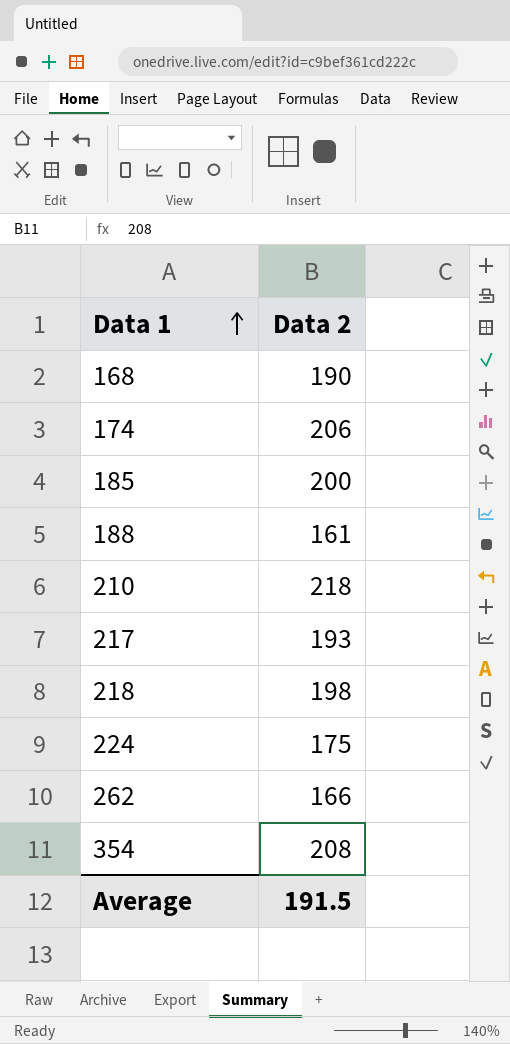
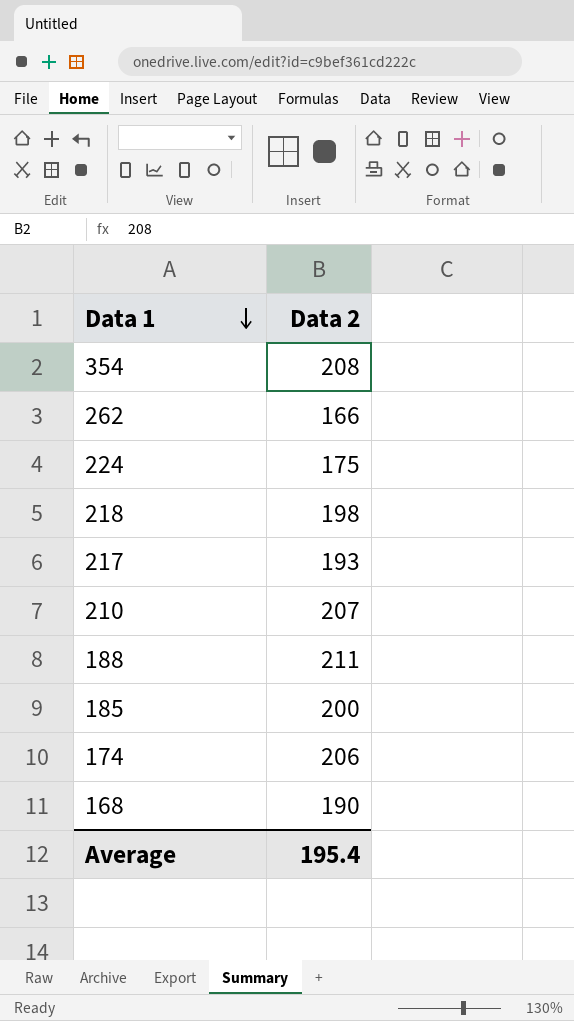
row order: Data 1 ascending -> Data 1 descending
210 | Data 2: 218 -> 207
188 | Data 2: 161 -> 211
Average | Data 2: 191.5 -> 195.4

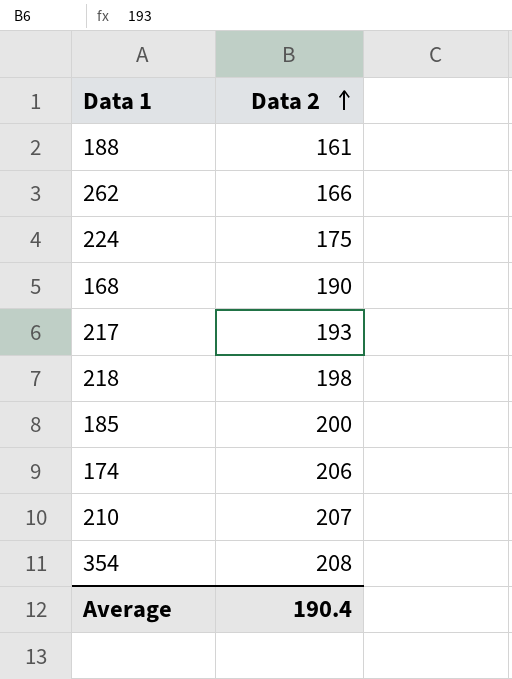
row order: Data 1 descending -> Data 2 ascending
188 | Data 2: 211 -> 161
Average | Data 2: 195.4 -> 190.4

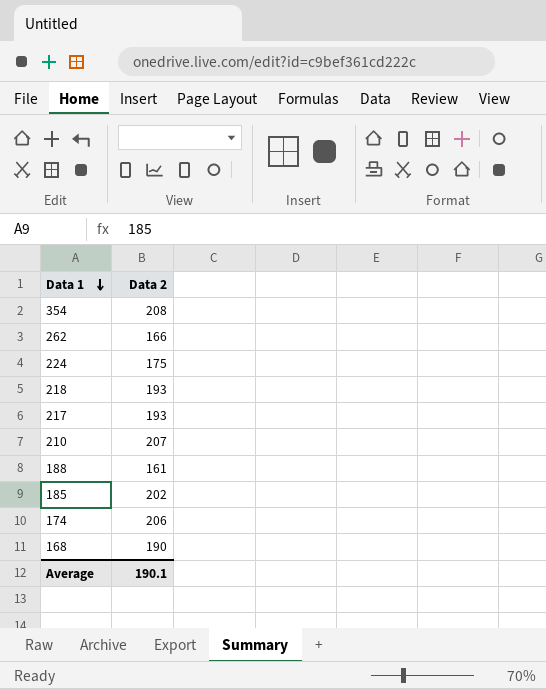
row order: Data 2 ascending -> Data 1 descending
218 | Data 2: 198 -> 193
185 | Data 2: 200 -> 202
Average | Data 2: 190.4 -> 190.1

